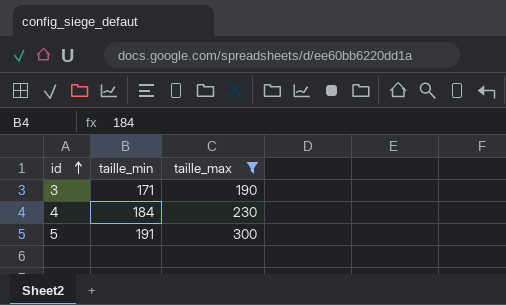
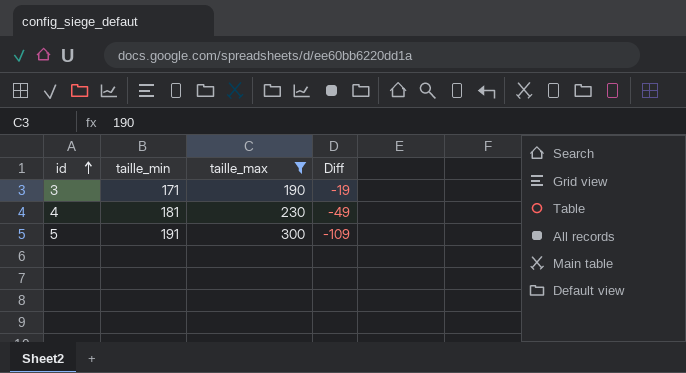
column Diff | formula: none -> [taille_min] - [taille_max]
4 | taille_min: 184 -> 181

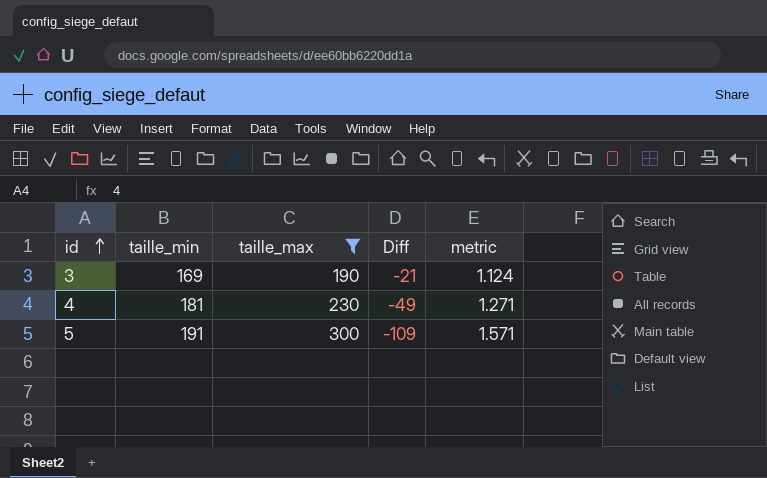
column metric | formula: none -> [taille_max] / [taille_min]
3 | taille_min: 171 -> 169
3 | Diff: -19 -> -21

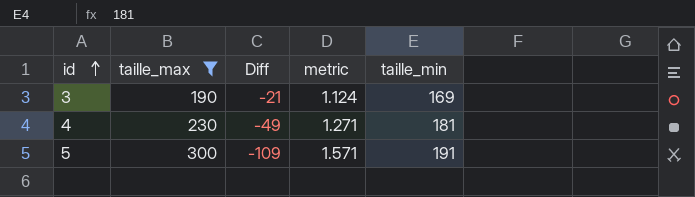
column taille_min | position: 2 -> 5

